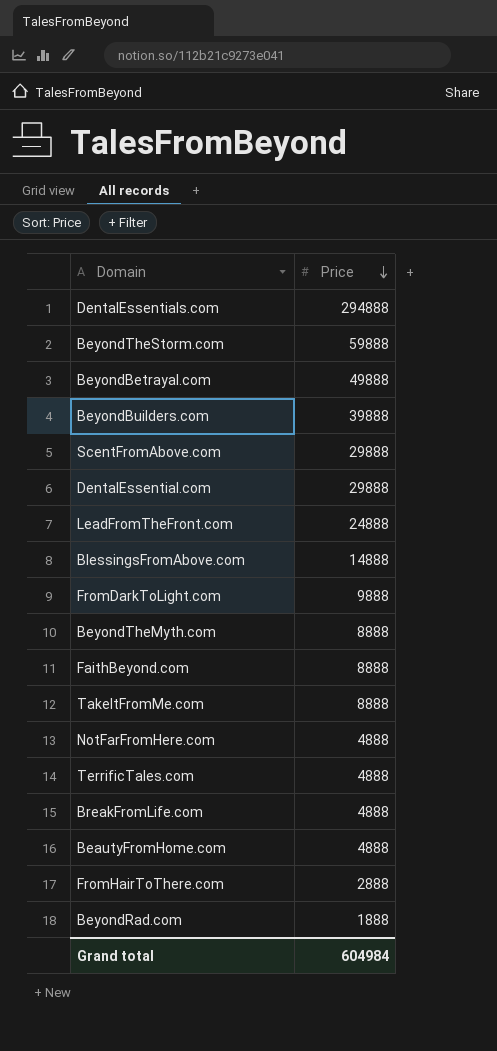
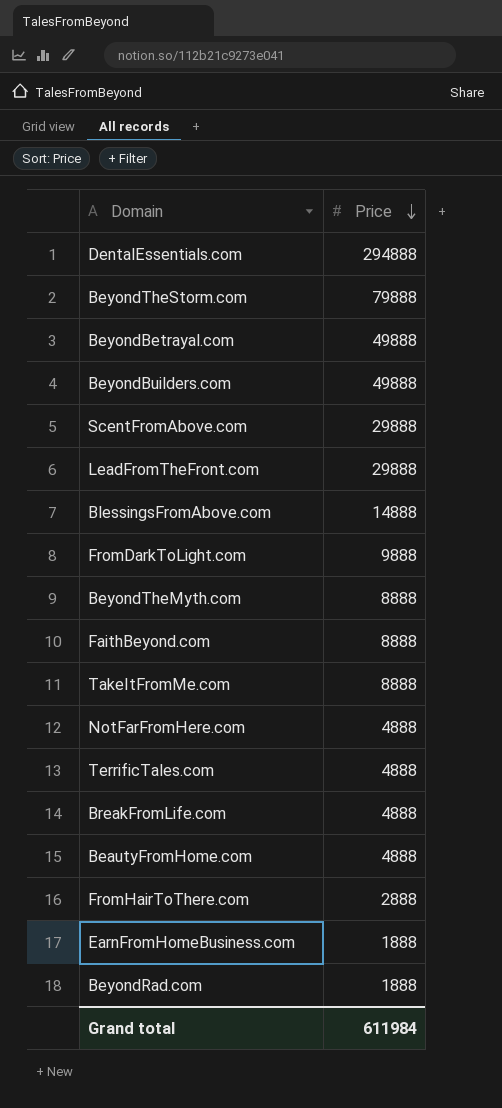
row DentalEssential.com: 29888 -> none
BeyondTheStorm.com | Price: 59888 -> 79888
BeyondBuilders.com | Price: 39888 -> 49888
LeadFromTheFront.com | Price: 24888 -> 29888
row EarnFromHomeBusiness.com: none -> 1888
Grand total | Price: 604984 -> 611984

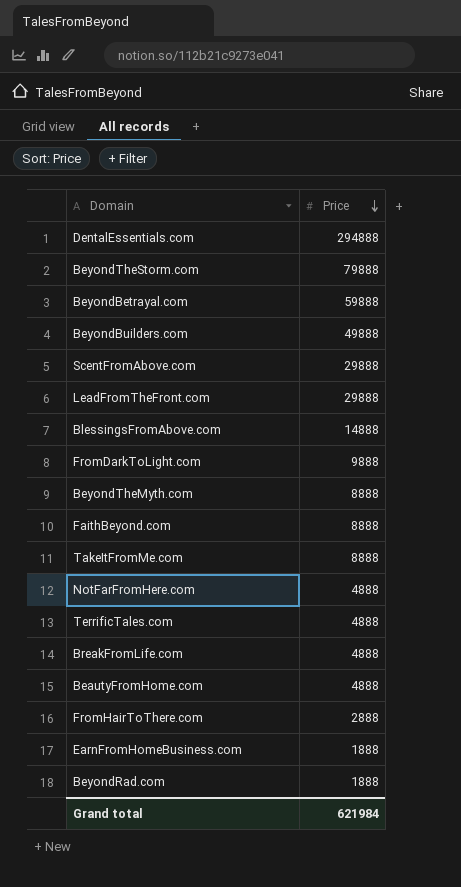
BeyondBetrayal.com | Price: 49888 -> 59888
Grand total | Price: 611984 -> 621984

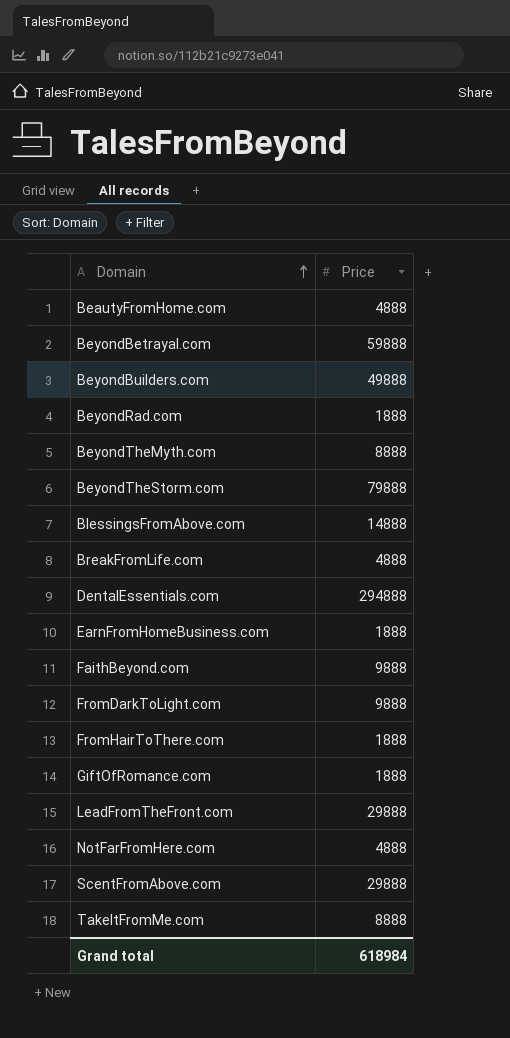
row order: Price descending -> Domain ascending
row TerrificTales.com: 4888 -> none
FaithBeyond.com | Price: 8888 -> 9888
FromHairToThere.com | Price: 2888 -> 1888
row GiftOfRomance.com: none -> 1888
Grand total | Price: 621984 -> 618984

